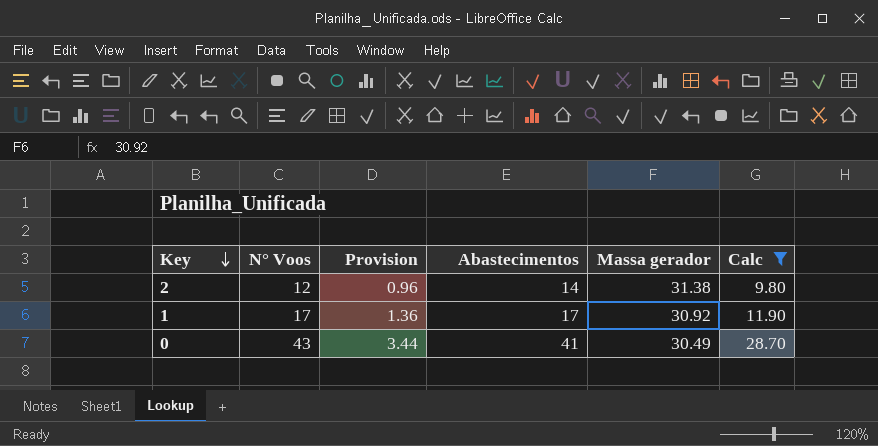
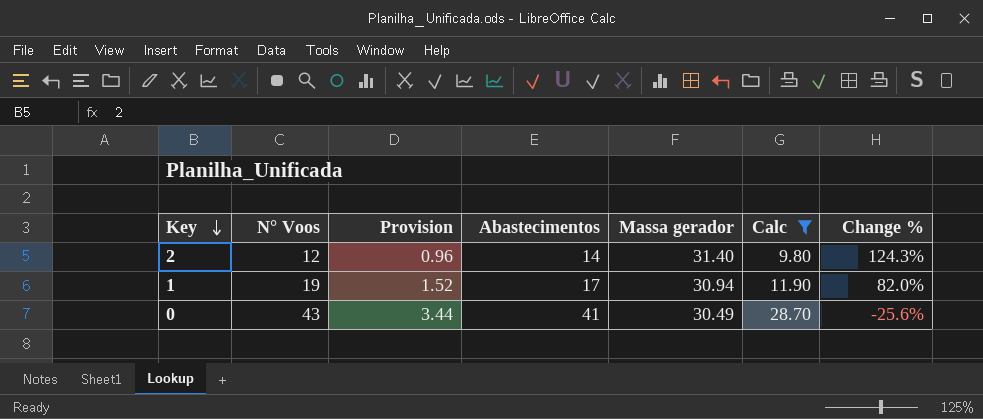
column Change % | formula: none -> ([Massa gerador] - [Abastecimentos]) / [Abastecimentos]
2 | Massa gerador: 31.38 -> 31.40
1 | N° Voos: 17 -> 19
1 | Provision: 1.36 -> 1.52
1 | Massa gerador: 30.92 -> 30.94

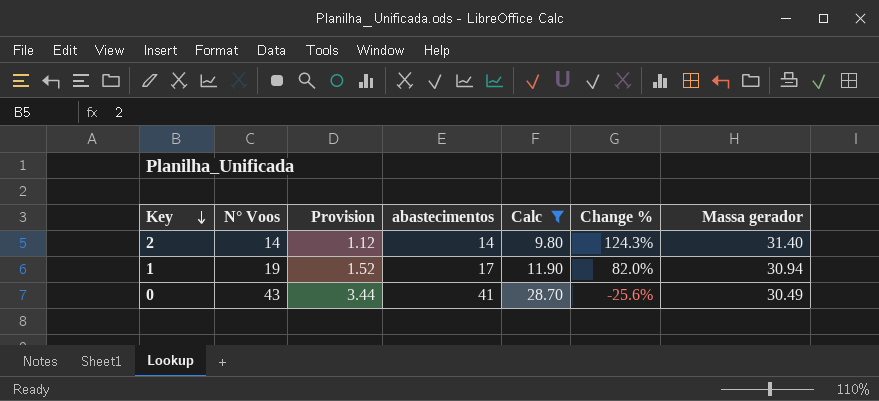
column name: Abastecimentos -> abastecimentos
column Massa gerador | position: 5 -> 7
2 | N° Voos: 12 -> 14
2 | Provision: 0.96 -> 1.12

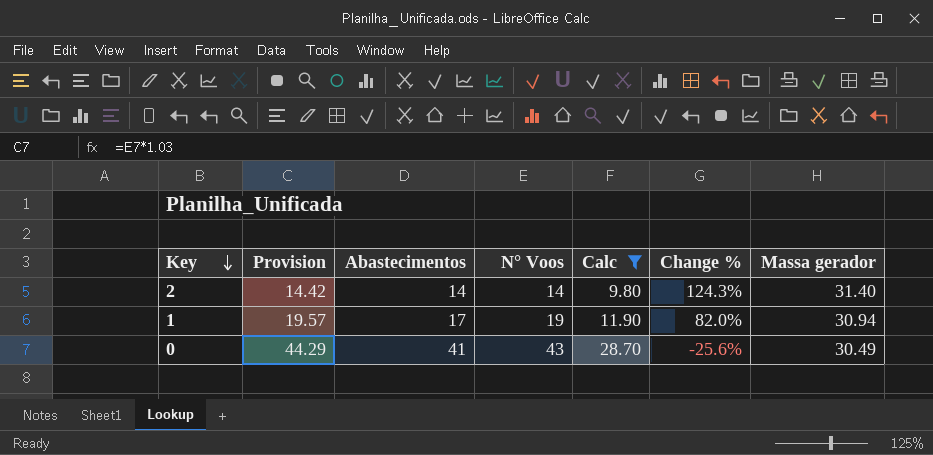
column Provision | formula: [N° Voos] * 0.08 -> [N° Voos] * 1.03
column name: abastecimentos -> Abastecimentos
column N° Voos | position: 2 -> 4

